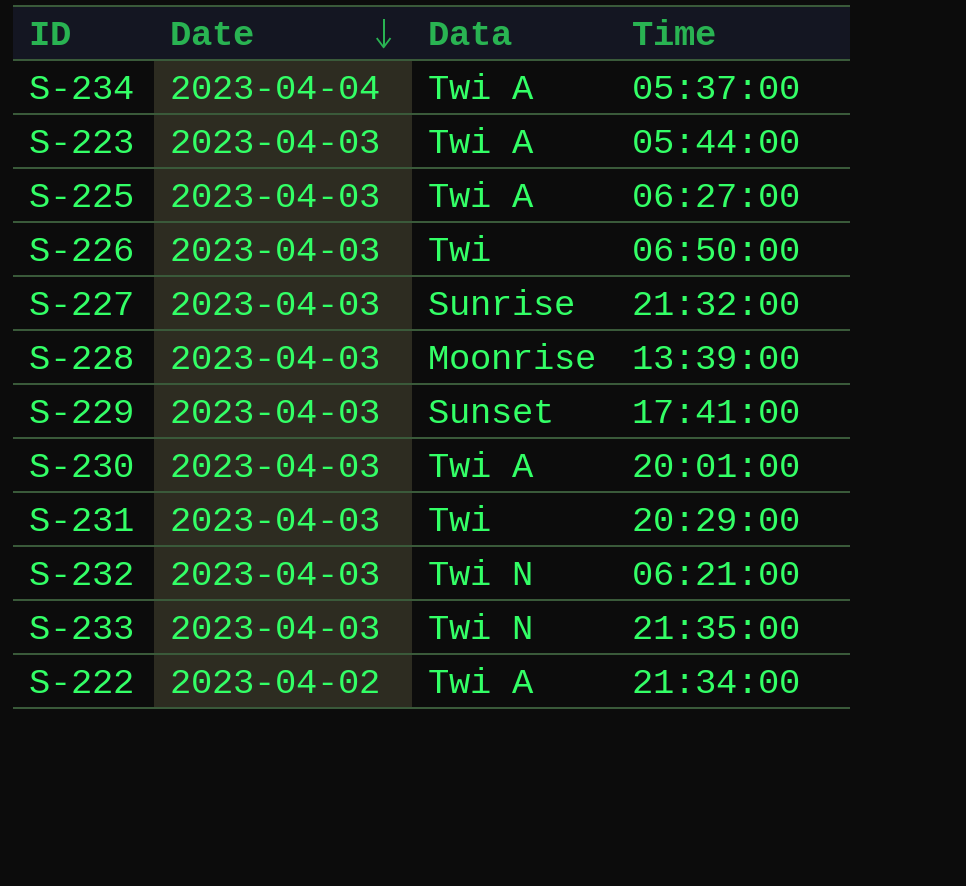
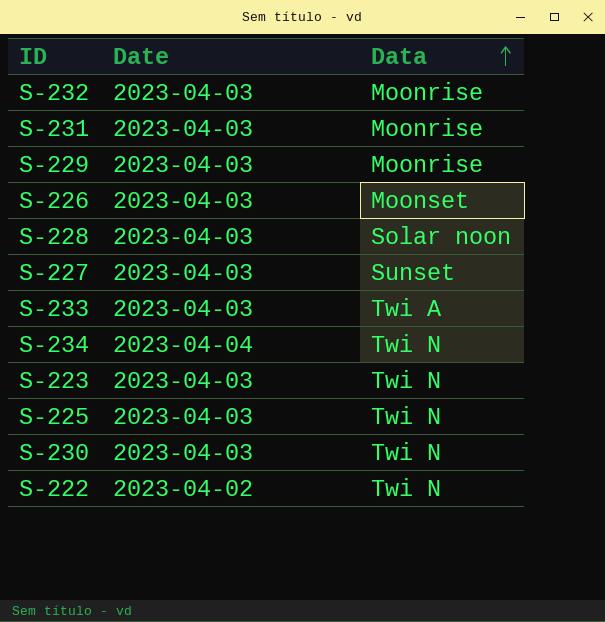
row order: Date descending -> Data ascending
column Time | position: 4 -> none
S-232 | Data: Twi N -> Moonrise
S-231 | Data: Twi -> Moonrise
S-229 | Data: Sunset -> Moonrise
S-226 | Data: Twi -> Moonset
S-228 | Data: Moonrise -> Solar noon
S-227 | Data: Sunrise -> Sunset
S-233 | Data: Twi N -> Twi A
S-234 | Data: Twi A -> Twi N
S-223 | Data: Twi A -> Twi N
S-225 | Data: Twi A -> Twi N
S-230 | Data: Twi A -> Twi N
S-222 | Data: Twi A -> Twi N

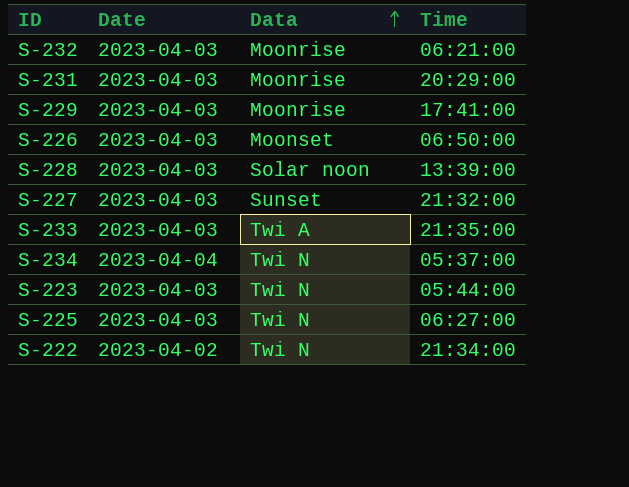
column Time | position: none -> 4
row S-230: 2023-04-03 | Twi N -> none

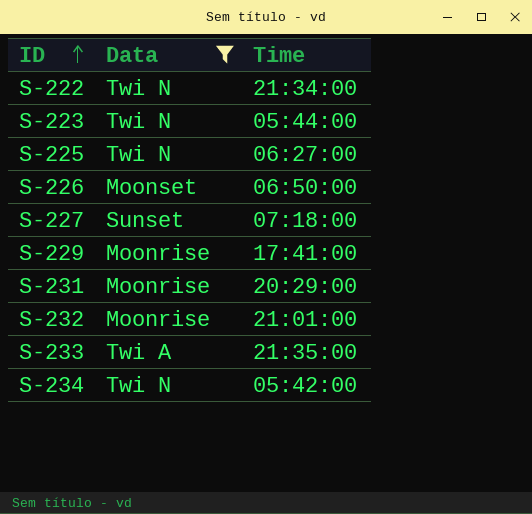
filter: none -> Data != Solar noon
row order: Data ascending -> ID ascending
column Date | position: 2 -> none
S-227 | Time: 21:32:00 -> 07:18:00
S-232 | Time: 06:21:00 -> 21:01:00
S-234 | Time: 05:37:00 -> 05:42:00

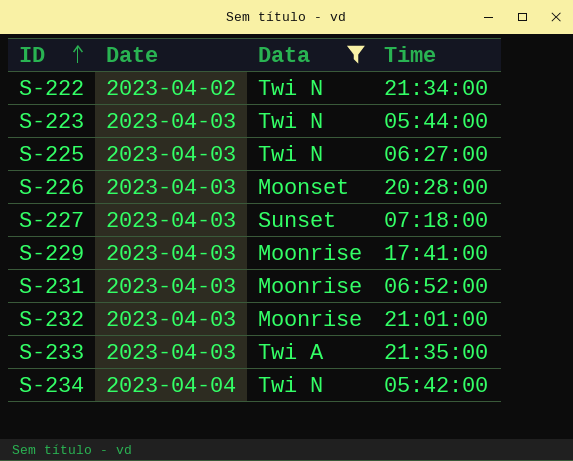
column Date | position: none -> 2
S-226 | Time: 06:50:00 -> 20:28:00
S-231 | Time: 20:29:00 -> 06:52:00

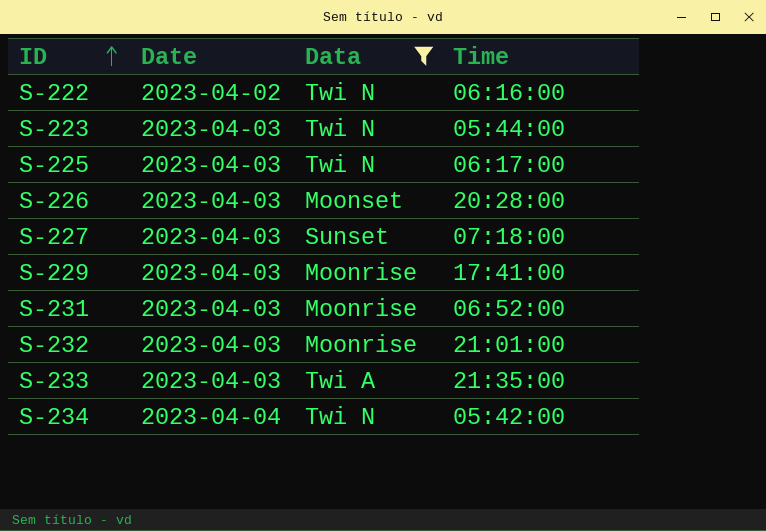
S-222 | Time: 21:34:00 -> 06:16:00
S-225 | Time: 06:27:00 -> 06:17:00

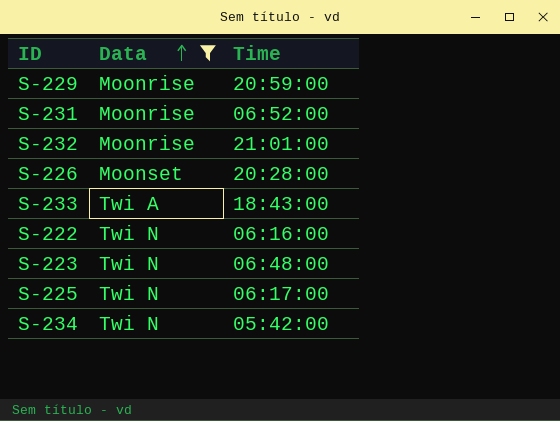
row order: ID ascending -> Data ascending
column Date | position: 2 -> none
row S-227: 2023-04-03 | Sunset | 07:18:00 -> none
S-229 | Time: 17:41:00 -> 20:59:00
S-233 | Time: 21:35:00 -> 18:43:00
S-223 | Time: 05:44:00 -> 06:48:00

